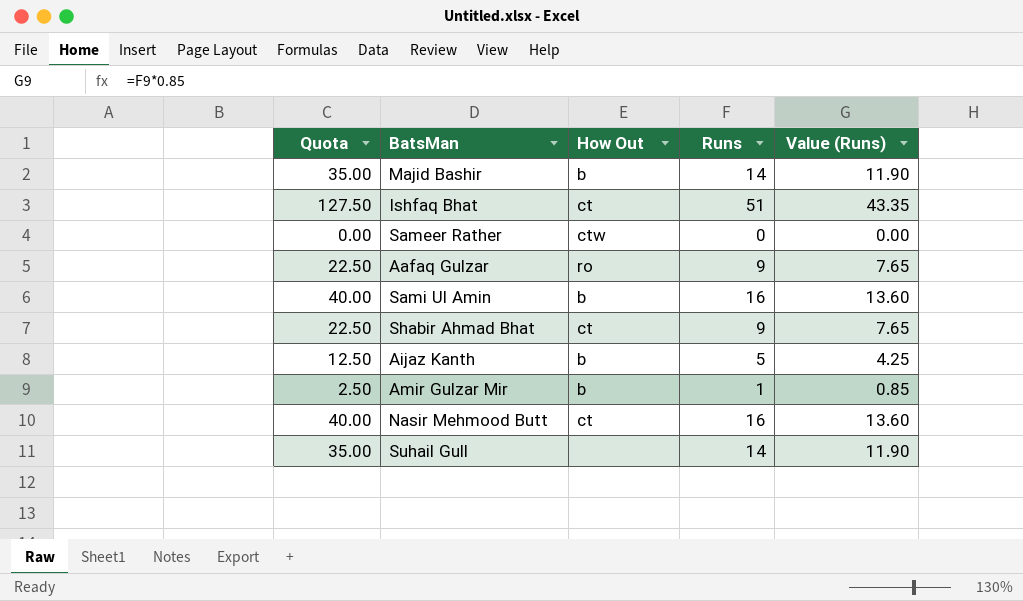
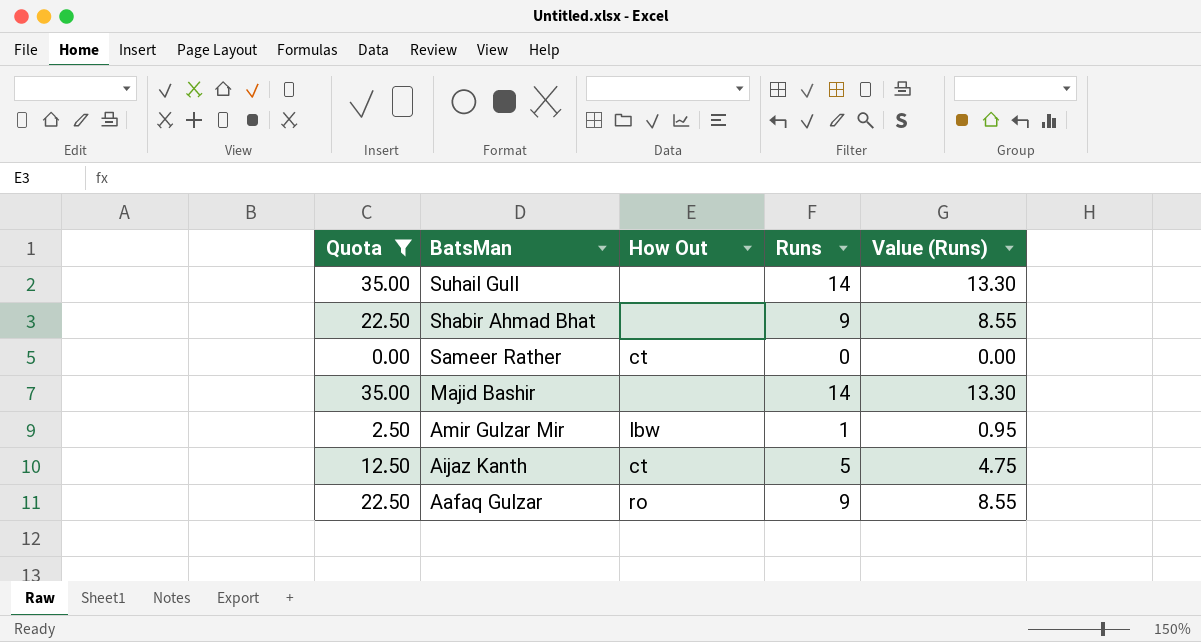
filter: none -> Quota <= 35.00
row order: none -> BatsMan descending
column Value (Runs) | formula: [Runs] * 0.85 -> [Runs] * 0.95
Shabir Ahmad Bhat | How Out: ct -> none
Sameer Rather | How Out: ctw -> ct
Majid Bashir | How Out: b -> none
Amir Gulzar Mir | How Out: b -> lbw
Aijaz Kanth | How Out: b -> ct

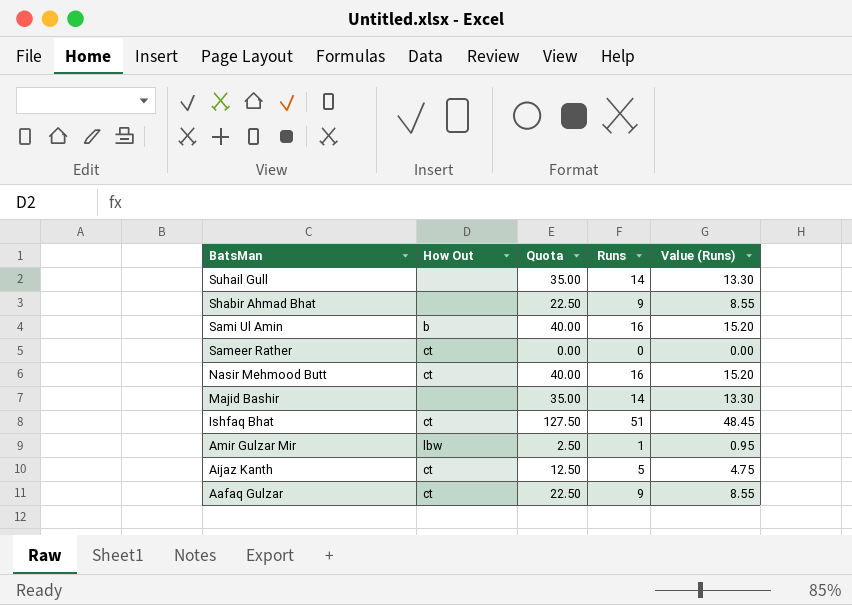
filter: Quota <= 35.00 -> none
column Quota | position: 1 -> 3
Aafaq Gulzar | How Out: ro -> ct

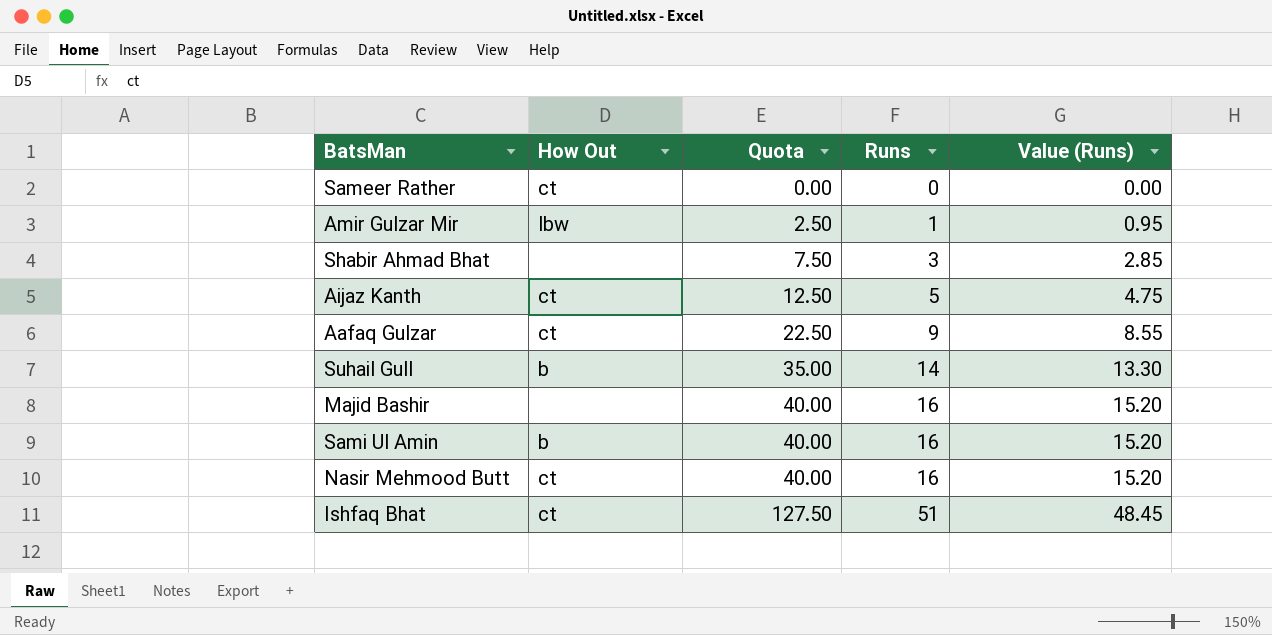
row order: BatsMan descending -> Quota ascending
Shabir Ahmad Bhat | Quota: 22.50 -> 7.50
Shabir Ahmad Bhat | Runs: 9 -> 3
Shabir Ahmad Bhat | Value (Runs): 8.55 -> 2.85
Suhail Gull | How Out: none -> b
Majid Bashir | Quota: 35.00 -> 40.00
Majid Bashir | Runs: 14 -> 16
Majid Bashir | Value (Runs): 13.30 -> 15.20

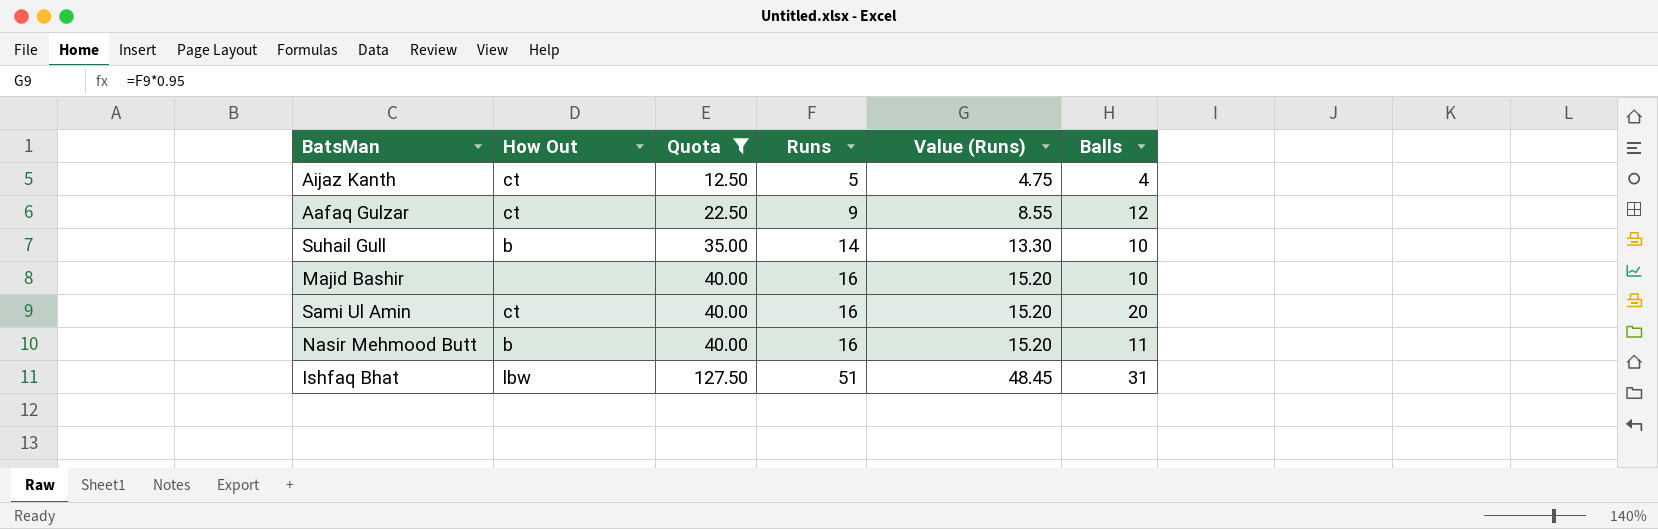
filter: none -> Quota >= 12.50
column Balls | position: none -> 6
Sami Ul Amin | How Out: b -> ct
Nasir Mehmood Butt | How Out: ct -> b
Ishfaq Bhat | How Out: ct -> lbw

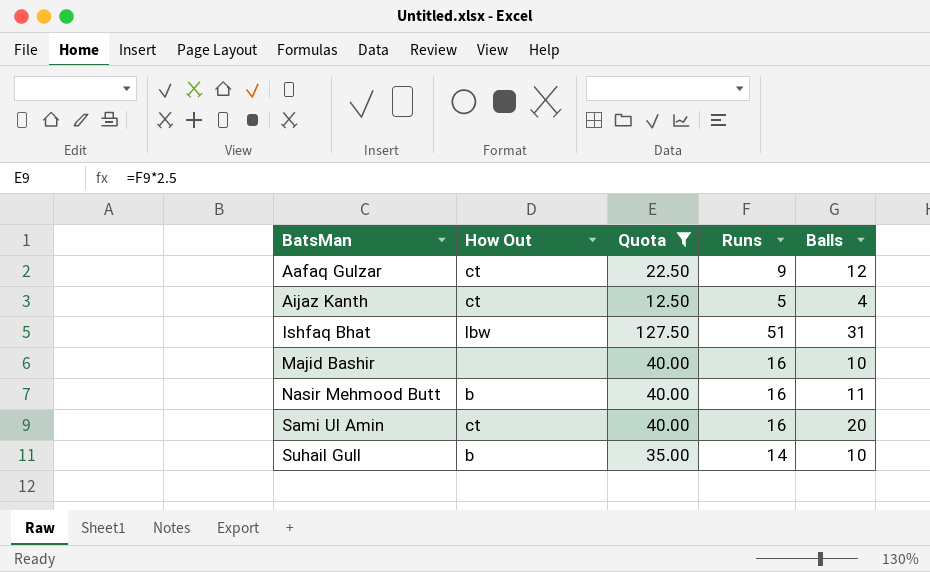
row order: Quota ascending -> BatsMan ascending
column Value (Runs) | formula: [Runs] * 0.95 -> none

